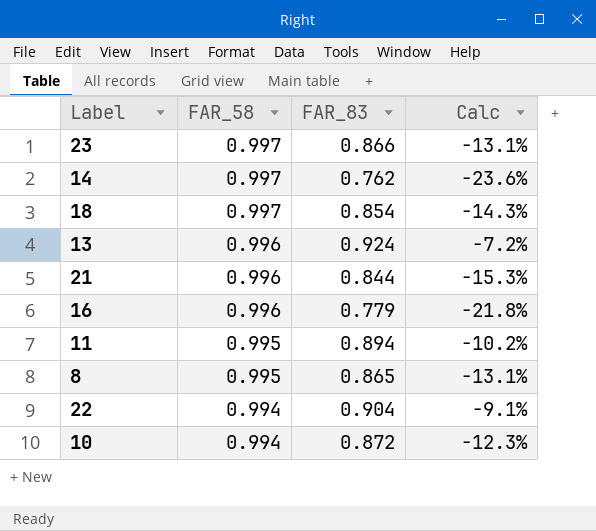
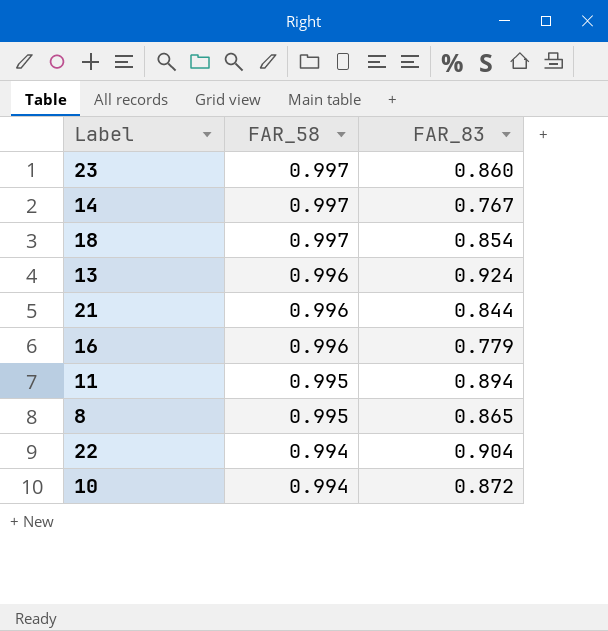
column Calc | formula: ([FAR_83] - [FAR_58]) / [FAR_58] -> none
23 | FAR_83: 0.866 -> 0.860
14 | FAR_83: 0.762 -> 0.767

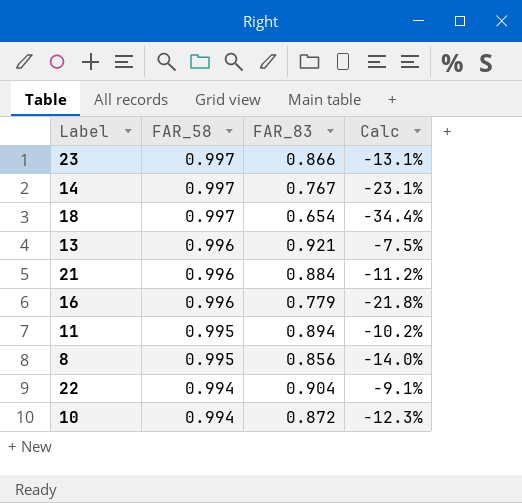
column Calc | formula: none -> ([FAR_83] - [FAR_58]) / [FAR_58]
23 | FAR_83: 0.860 -> 0.866
18 | FAR_83: 0.854 -> 0.654
13 | FAR_83: 0.924 -> 0.921
21 | FAR_83: 0.844 -> 0.884
8 | FAR_83: 0.865 -> 0.856

